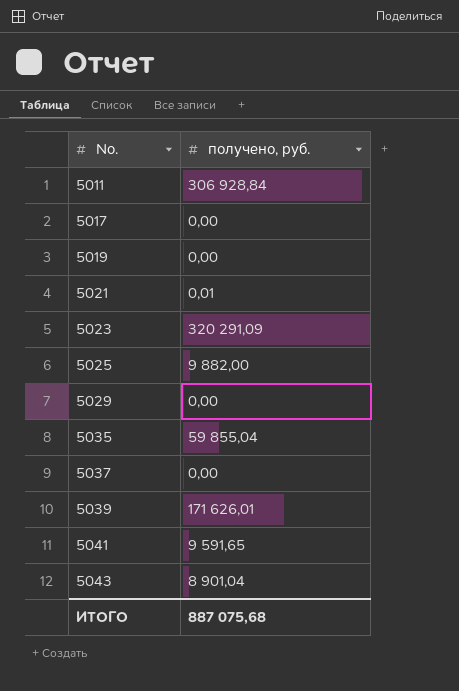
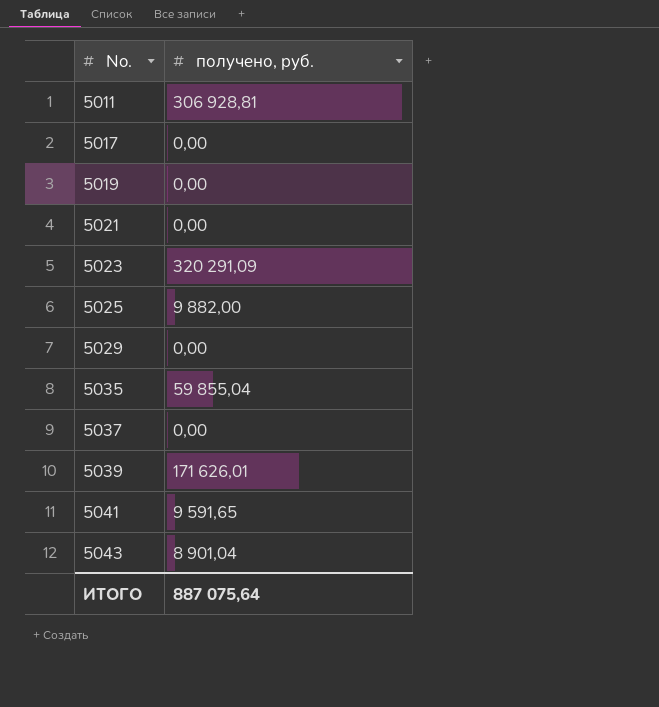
5011 | получено, руб.: 306 928,84 -> 306 928,81
5021 | получено, руб.: 0,01 -> 0,00
ИТОГО | получено, руб.: 887 075,68 -> 887 075,64

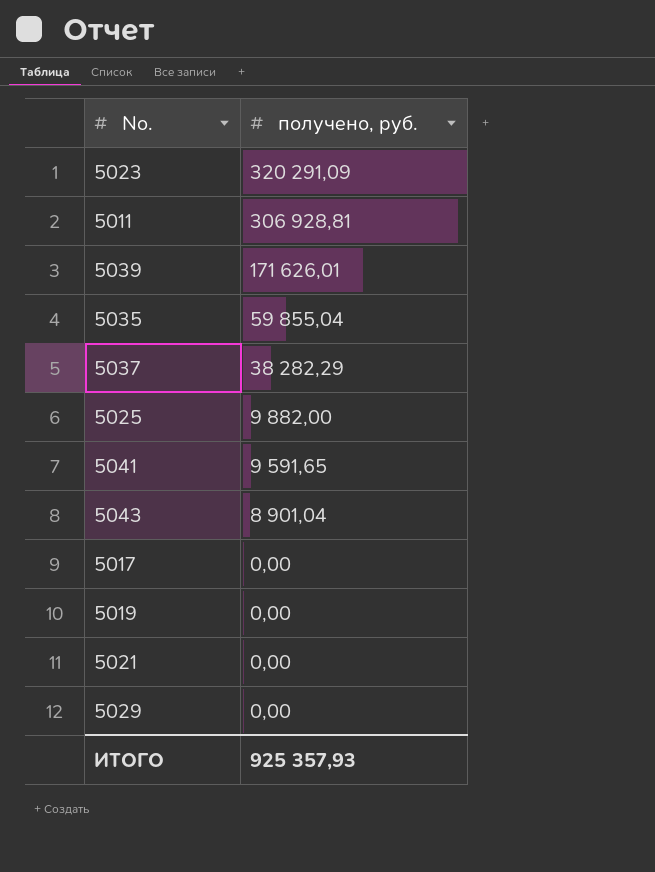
row order: No. ascending -> получено, руб. descending
5037 | получено, руб.: 0,00 -> 38 282,29
ИТОГО | получено, руб.: 887 075,64 -> 925 357,93

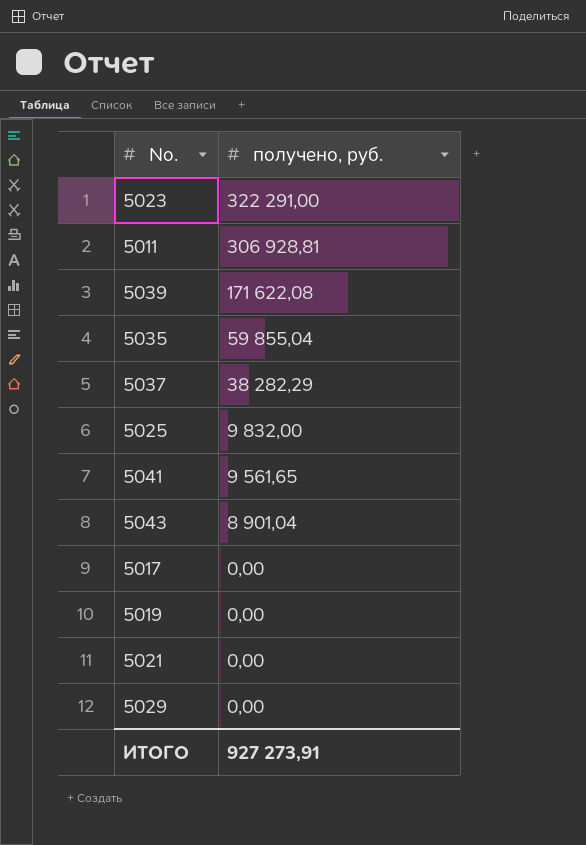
5023 | получено, руб.: 320 291,09 -> 322 291,00
5039 | получено, руб.: 171 626,01 -> 171 622,08
5025 | получено, руб.: 9 882,00 -> 9 832,00
5041 | получено, руб.: 9 591,65 -> 9 561,65
ИТОГО | получено, руб.: 925 357,93 -> 927 273,91

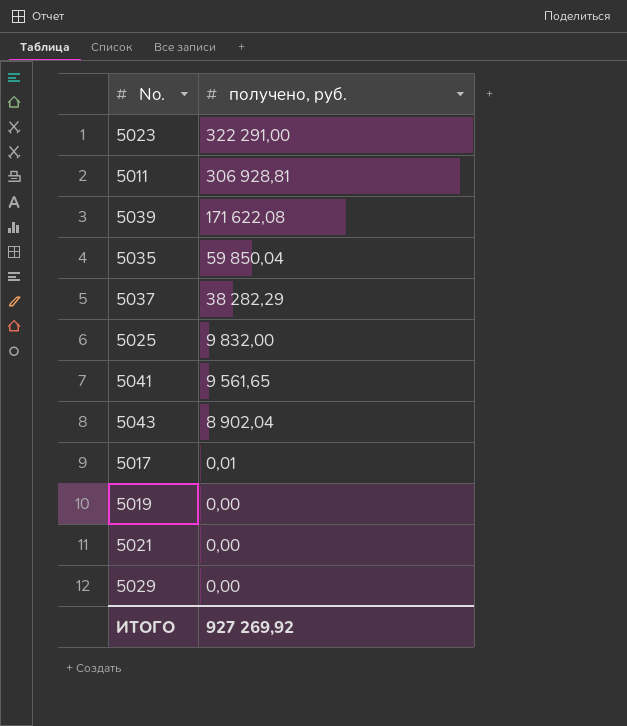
5035 | получено, руб.: 59 855,04 -> 59 850,04
5043 | получено, руб.: 8 901,04 -> 8 902,04
5017 | получено, руб.: 0,00 -> 0,01
ИТОГО | получено, руб.: 927 273,91 -> 927 269,92

